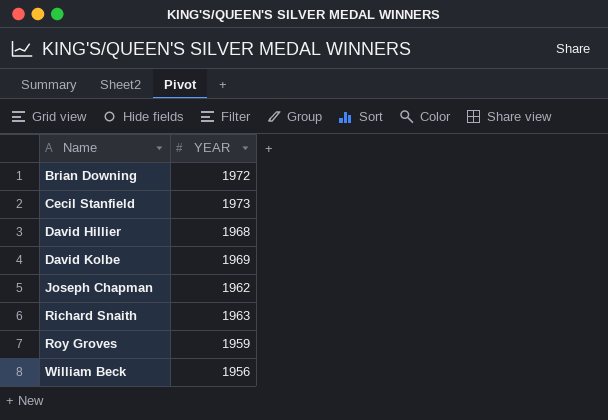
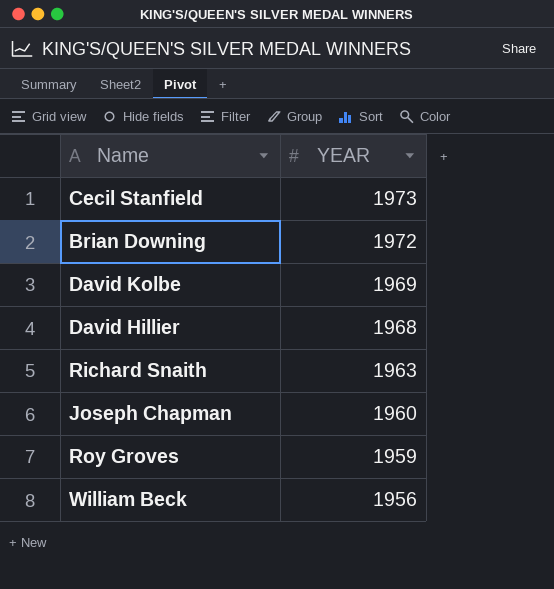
row order: Name ascending -> YEAR descending
Joseph Chapman | YEAR: 1962 -> 1960

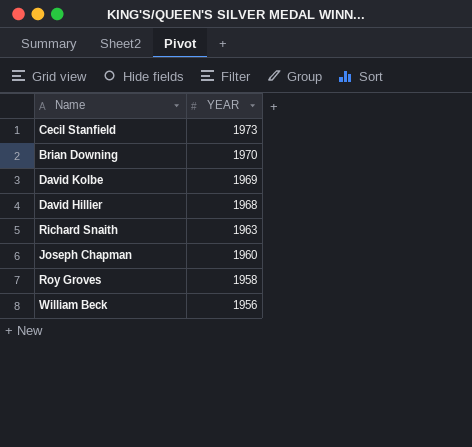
Brian Downing | YEAR: 1972 -> 1970
Roy Groves | YEAR: 1959 -> 1958

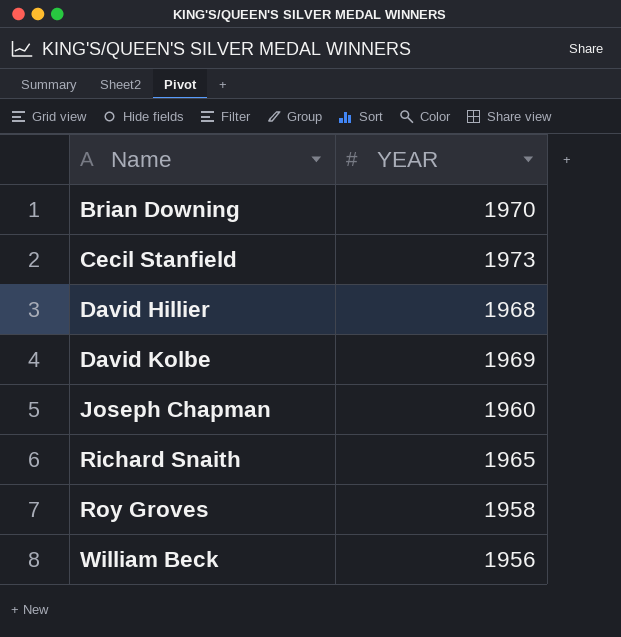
row order: YEAR descending -> Name ascending
Richard Snaith | YEAR: 1963 -> 1965

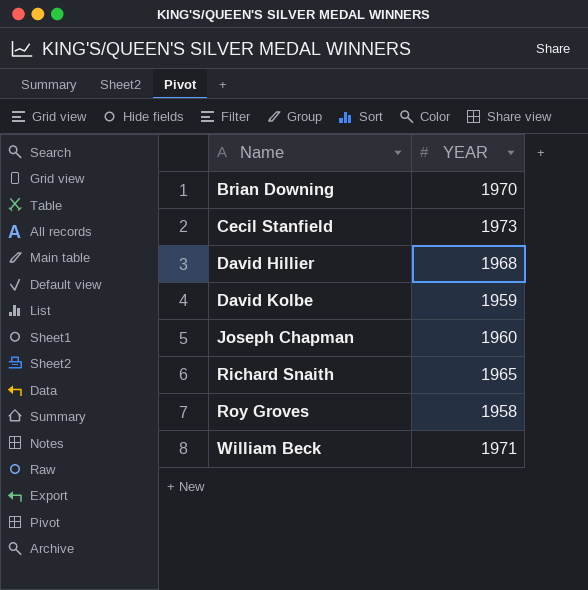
David Kolbe | YEAR: 1969 -> 1959
William Beck | YEAR: 1956 -> 1971

